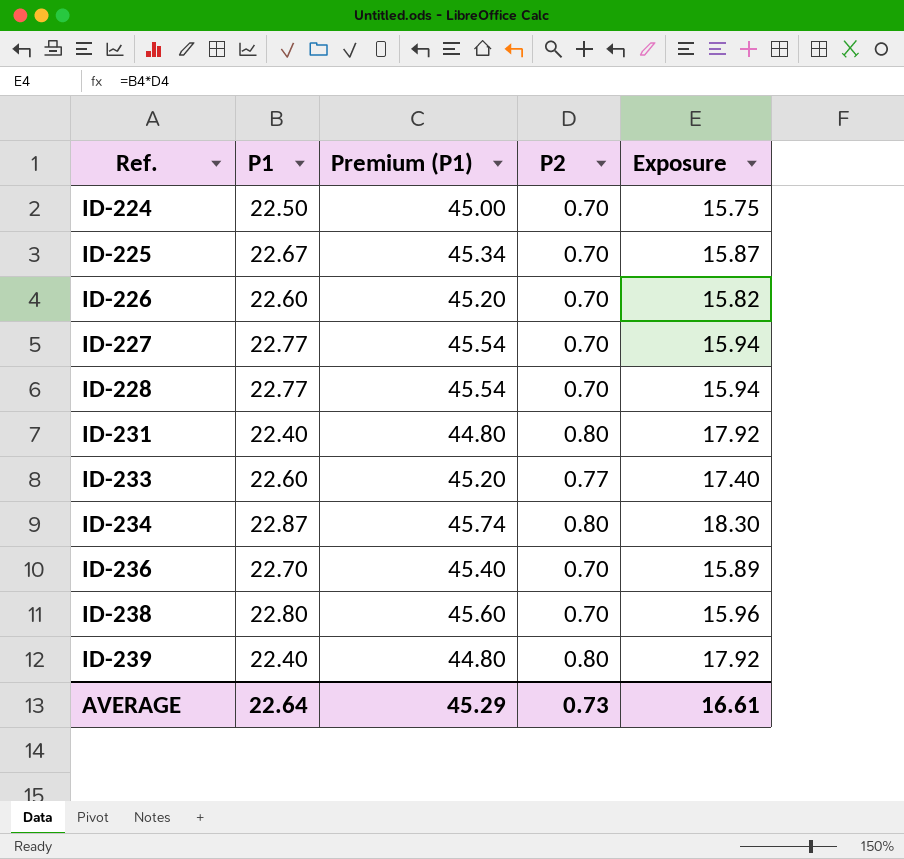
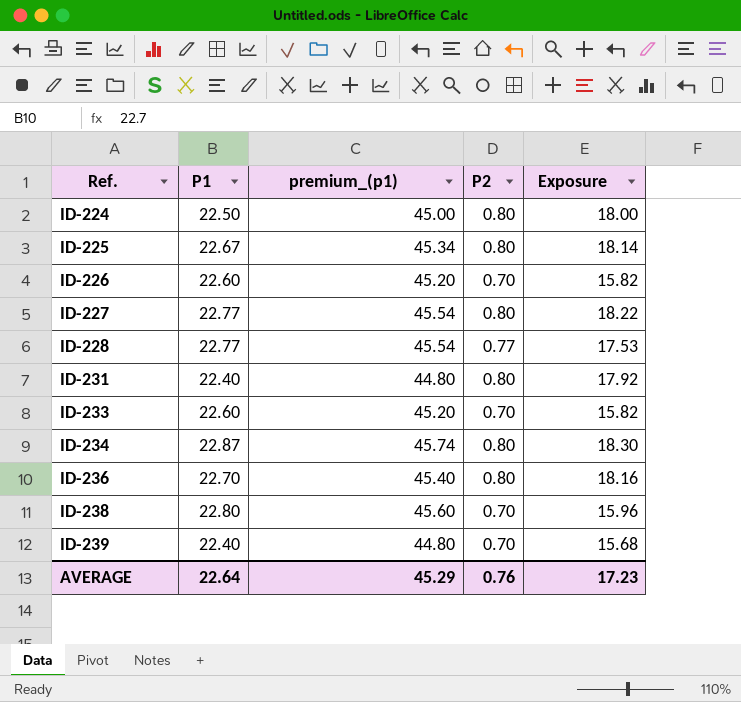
column name: Premium (P1) -> premium_(p1)
ID-224 | P2: 0.70 -> 0.80
ID-224 | Exposure: 15.75 -> 18.00
ID-225 | P2: 0.70 -> 0.80
ID-225 | Exposure: 15.87 -> 18.14
ID-227 | P2: 0.70 -> 0.80
ID-227 | Exposure: 15.94 -> 18.22
ID-228 | P2: 0.70 -> 0.77
ID-228 | Exposure: 15.94 -> 17.53
ID-233 | P2: 0.77 -> 0.70
ID-233 | Exposure: 17.40 -> 15.82
ID-236 | P2: 0.70 -> 0.80
ID-236 | Exposure: 15.89 -> 18.16
ID-239 | P2: 0.80 -> 0.70
ID-239 | Exposure: 17.92 -> 15.68
AVERAGE | P2: 0.73 -> 0.76
AVERAGE | Exposure: 16.61 -> 17.23

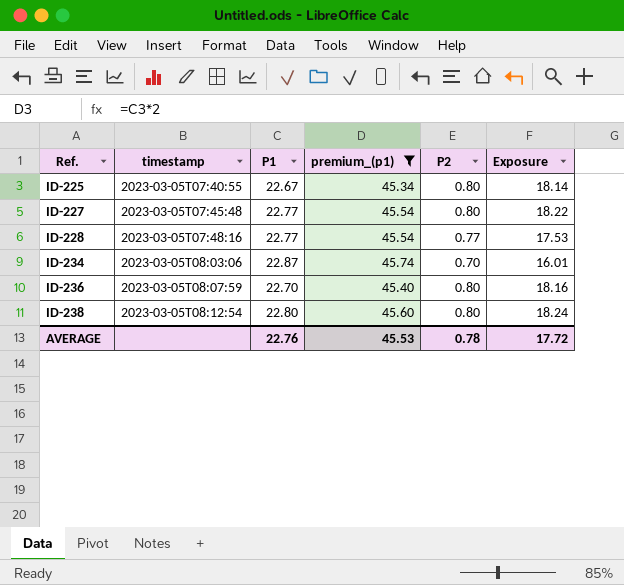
filter: none -> premium_(p1) >= 45.34
column timestamp | position: none -> 2
ID-234 | P2: 0.80 -> 0.70
ID-234 | Exposure: 18.30 -> 16.01
ID-238 | P2: 0.70 -> 0.80
ID-238 | Exposure: 15.96 -> 18.24
AVERAGE | P1: 22.64 -> 22.76
AVERAGE | premium_(p1): 45.29 -> 45.53
AVERAGE | P2: 0.76 -> 0.78
AVERAGE | Exposure: 17.23 -> 17.72

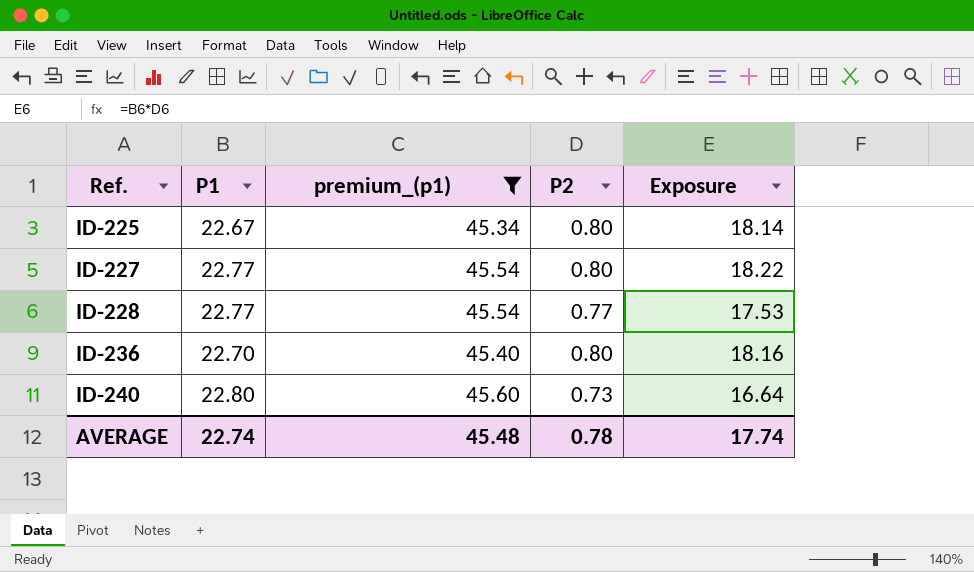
column timestamp | position: 2 -> none
row ID-234: 2023-03-05T08:03:06 | 22.87 | 45.74 | 0.70 | 16.01 -> none
row ID-238: 2023-03-05T08:12:54 | 22.80 | 45.60 | 0.80 | 18.24 -> none
row ID-240: none -> 22.80 | 45.60 | 0.73 | 16.64
AVERAGE | P1: 22.76 -> 22.74
AVERAGE | premium_(p1): 45.53 -> 45.48
AVERAGE | Exposure: 17.72 -> 17.74

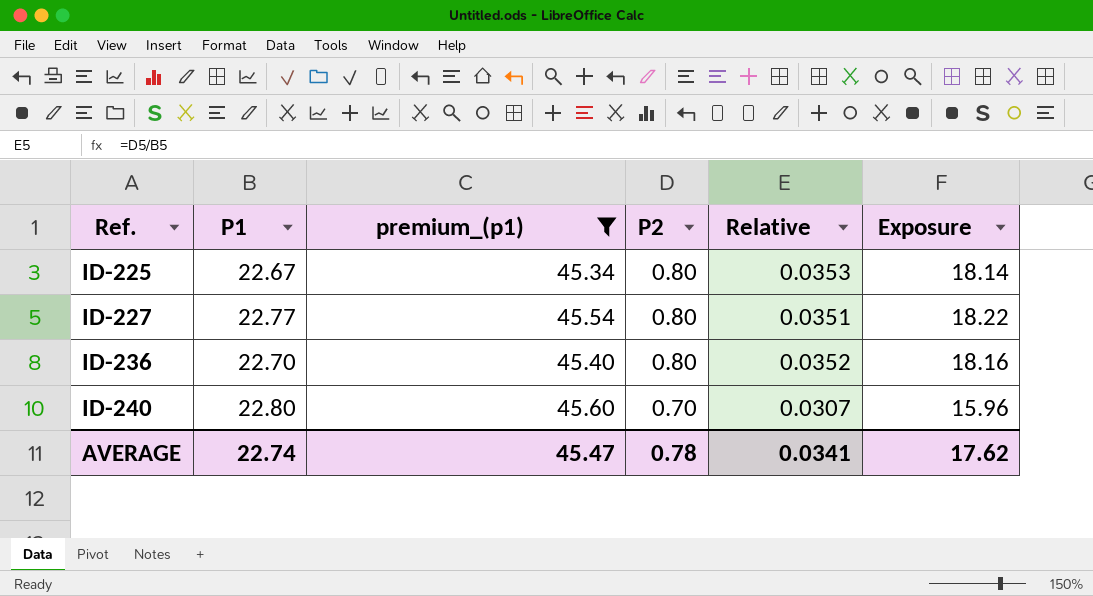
column Relative | formula: none -> [P2] / [P1]
row ID-228: 22.77 | 45.54 | 0.77 | 17.53 -> none
ID-240 | P2: 0.73 -> 0.70
ID-240 | Exposure: 16.64 -> 15.96
AVERAGE | premium_(p1): 45.48 -> 45.47
AVERAGE | Exposure: 17.74 -> 17.62

